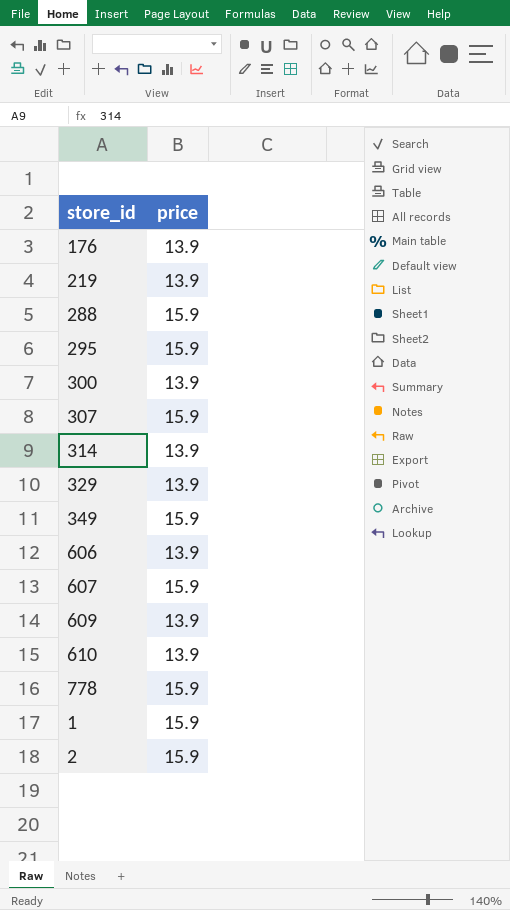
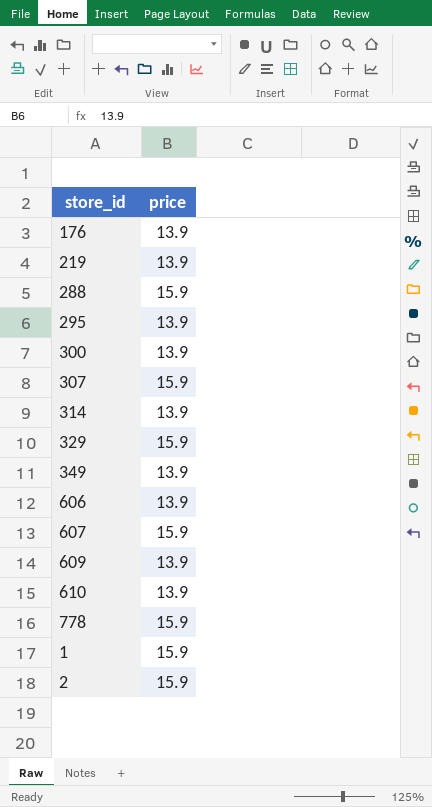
295 | price: 15.9 -> 13.9
329 | price: 13.9 -> 15.9
349 | price: 15.9 -> 13.9

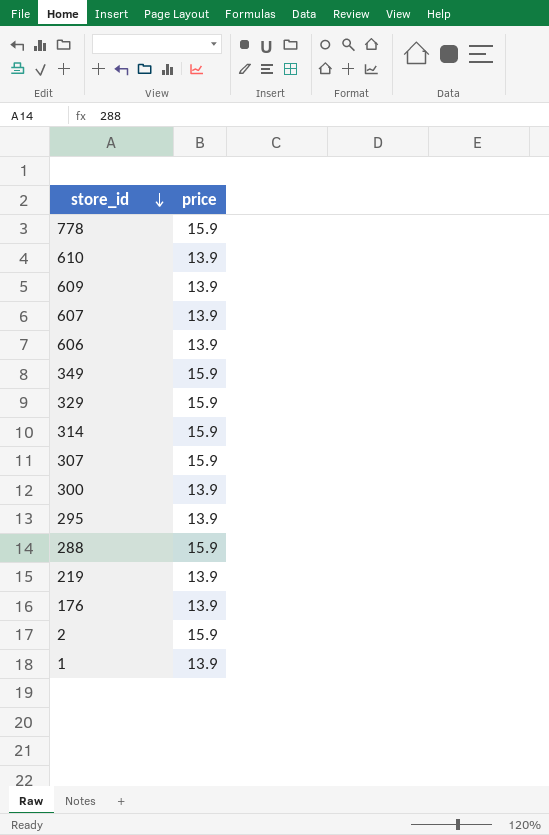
row order: none -> store_id descending
607 | price: 15.9 -> 13.9
349 | price: 13.9 -> 15.9
314 | price: 13.9 -> 15.9
1 | price: 15.9 -> 13.9

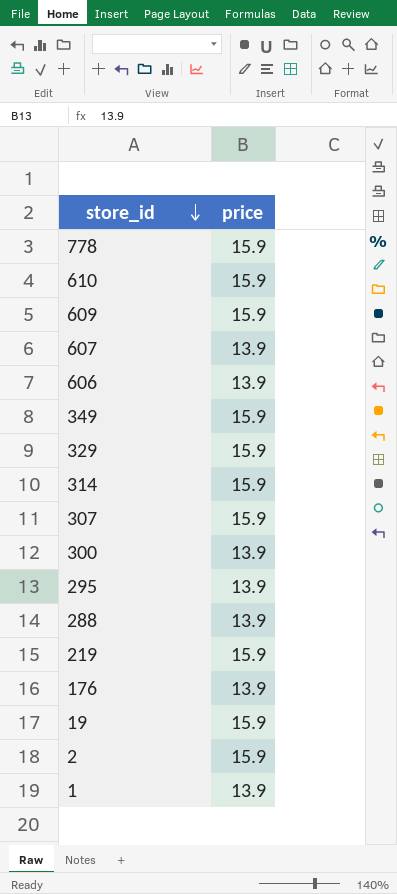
610 | price: 13.9 -> 15.9
609 | price: 13.9 -> 15.9
288 | price: 15.9 -> 13.9
219 | price: 13.9 -> 15.9
row 19: none -> 15.9

